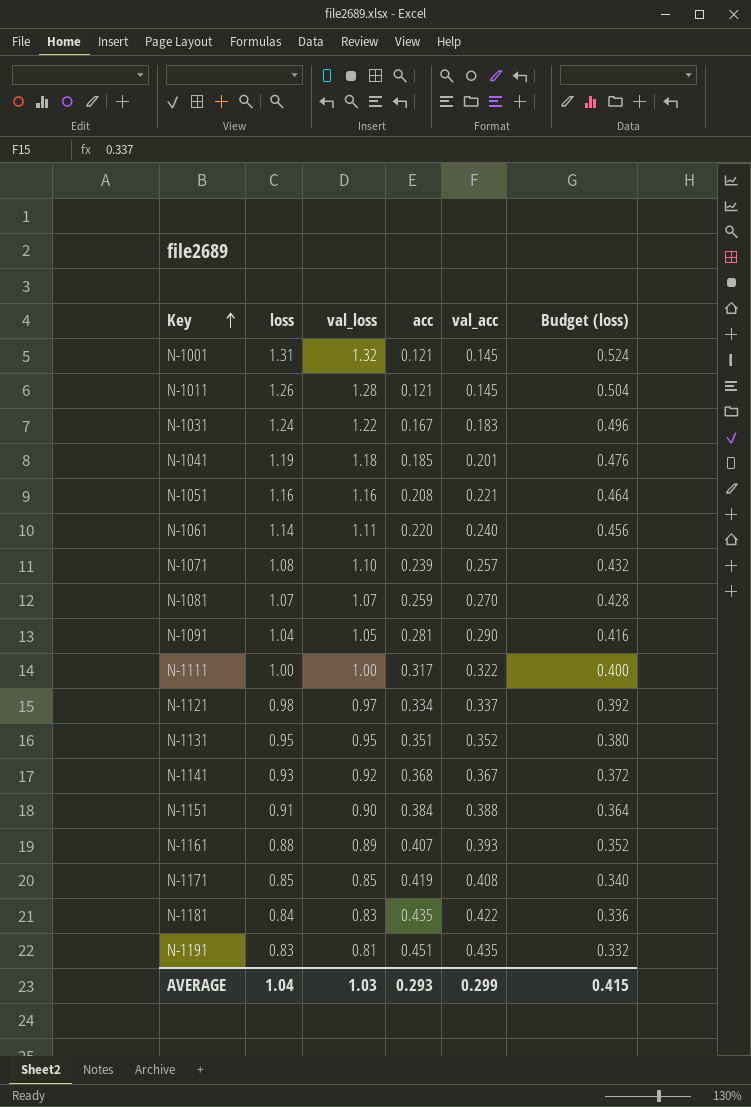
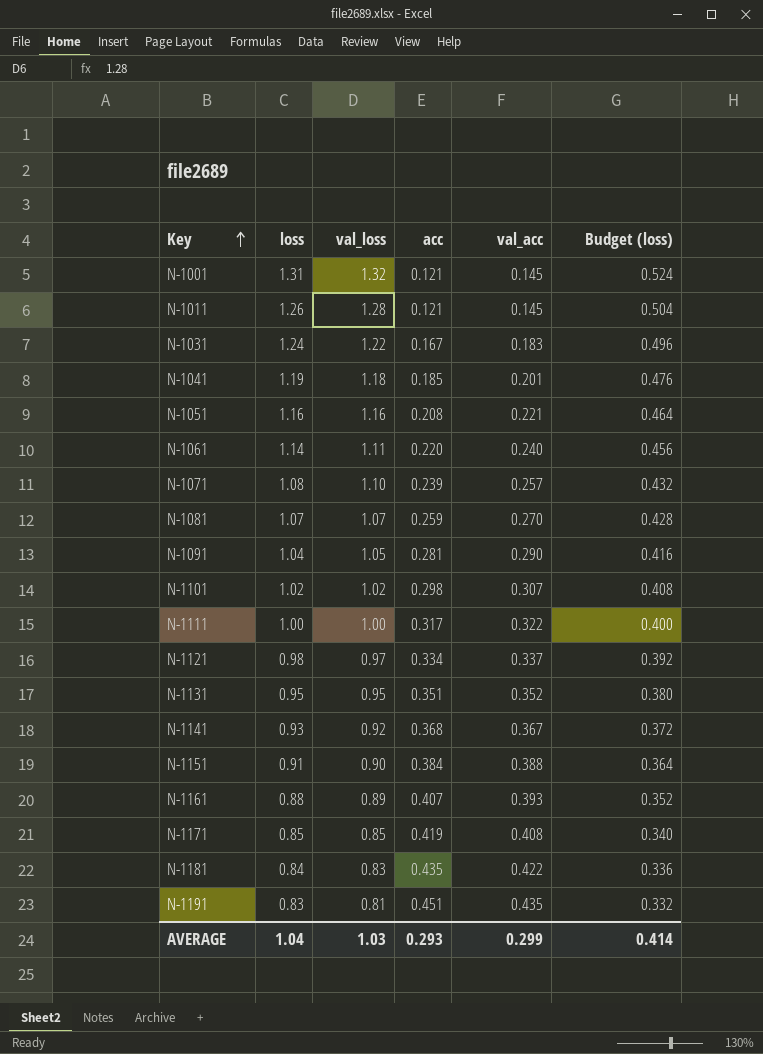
row N-1101: none -> 1.02 | 1.02 | 0.298 | 0.307 | 0.408
AVERAGE | Budget (loss): 0.415 -> 0.414

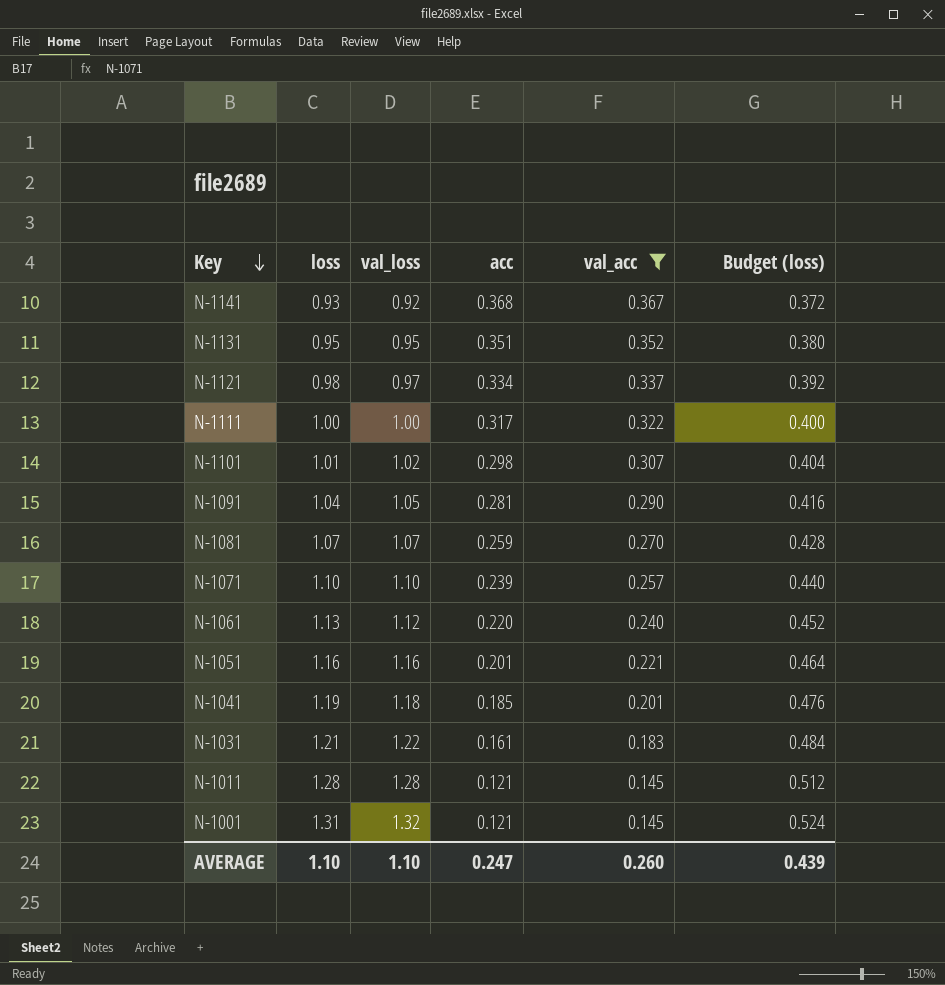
filter: none -> val_acc <= 0.367
row order: Key ascending -> Key descending
N-1101 | loss: 1.02 -> 1.01
N-1101 | Budget (loss): 0.408 -> 0.404
N-1071 | loss: 1.08 -> 1.10
N-1071 | Budget (loss): 0.432 -> 0.440
N-1061 | loss: 1.14 -> 1.13
N-1061 | val_loss: 1.11 -> 1.12
N-1061 | Budget (loss): 0.456 -> 0.452
N-1051 | acc: 0.208 -> 0.201
N-1031 | loss: 1.24 -> 1.21
N-1031 | acc: 0.167 -> 0.161
N-1031 | Budget (loss): 0.496 -> 0.484
N-1011 | loss: 1.26 -> 1.28
N-1011 | Budget (loss): 0.504 -> 0.512
AVERAGE | loss: 1.04 -> 1.10
AVERAGE | val_loss: 1.03 -> 1.10
AVERAGE | acc: 0.293 -> 0.247
AVERAGE | val_acc: 0.299 -> 0.260
AVERAGE | Budget (loss): 0.414 -> 0.439

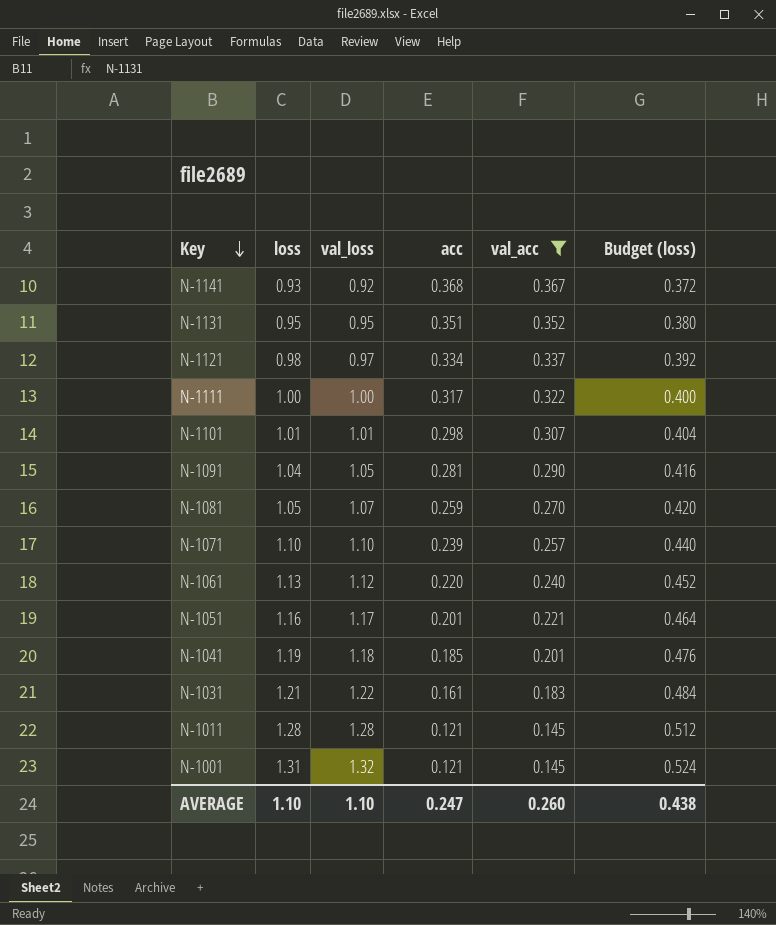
N-1101 | val_loss: 1.02 -> 1.01
N-1081 | loss: 1.07 -> 1.05
N-1081 | Budget (loss): 0.428 -> 0.420
N-1051 | val_loss: 1.16 -> 1.17
AVERAGE | Budget (loss): 0.439 -> 0.438

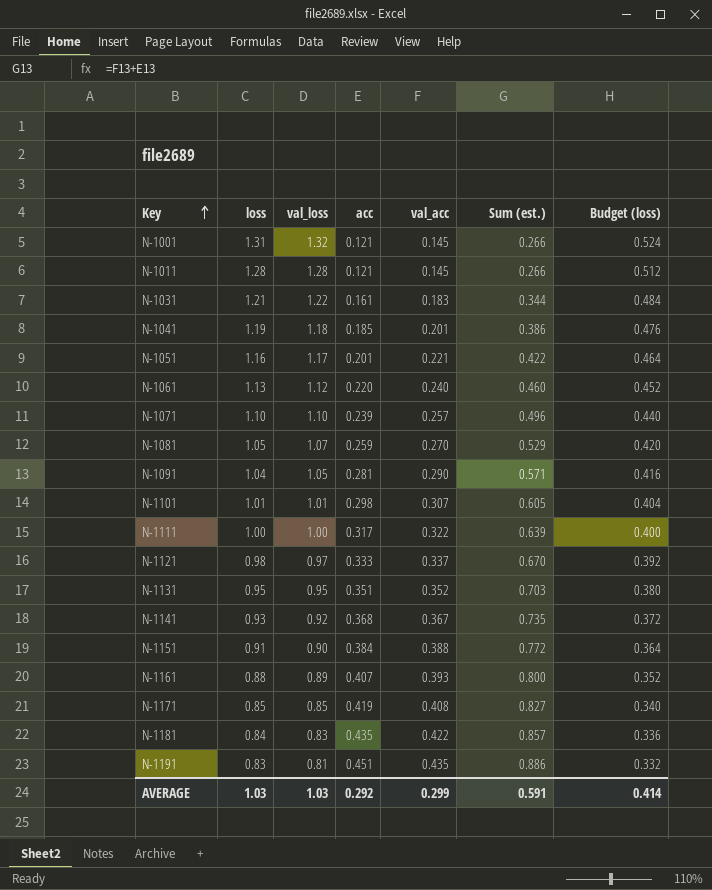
filter: val_acc <= 0.367 -> none
row order: Key descending -> Key ascending
column Sum (est.) | formula: none -> [acc] + [val_acc]
N-1121 | acc: 0.334 -> 0.333
AVERAGE | loss: 1.10 -> 1.03
AVERAGE | val_loss: 1.10 -> 1.03
AVERAGE | acc: 0.247 -> 0.292
AVERAGE | val_acc: 0.260 -> 0.299
AVERAGE | Budget (loss): 0.438 -> 0.414

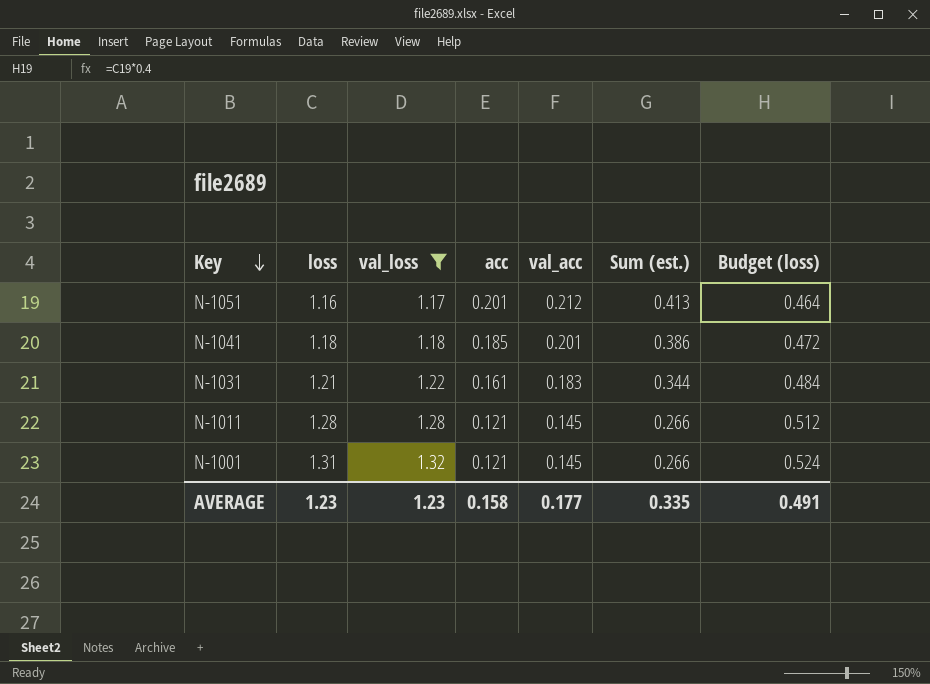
filter: none -> val_loss >= 1.17
row order: Key ascending -> Key descending
N-1051 | val_acc: 0.221 -> 0.212
N-1051 | Sum (est.): 0.422 -> 0.413
N-1041 | loss: 1.19 -> 1.18
N-1041 | Budget (loss): 0.476 -> 0.472
AVERAGE | loss: 1.03 -> 1.23
AVERAGE | val_loss: 1.03 -> 1.23
AVERAGE | acc: 0.292 -> 0.158
AVERAGE | val_acc: 0.299 -> 0.177
AVERAGE | Sum (est.): 0.591 -> 0.335
AVERAGE | Budget (loss): 0.414 -> 0.491

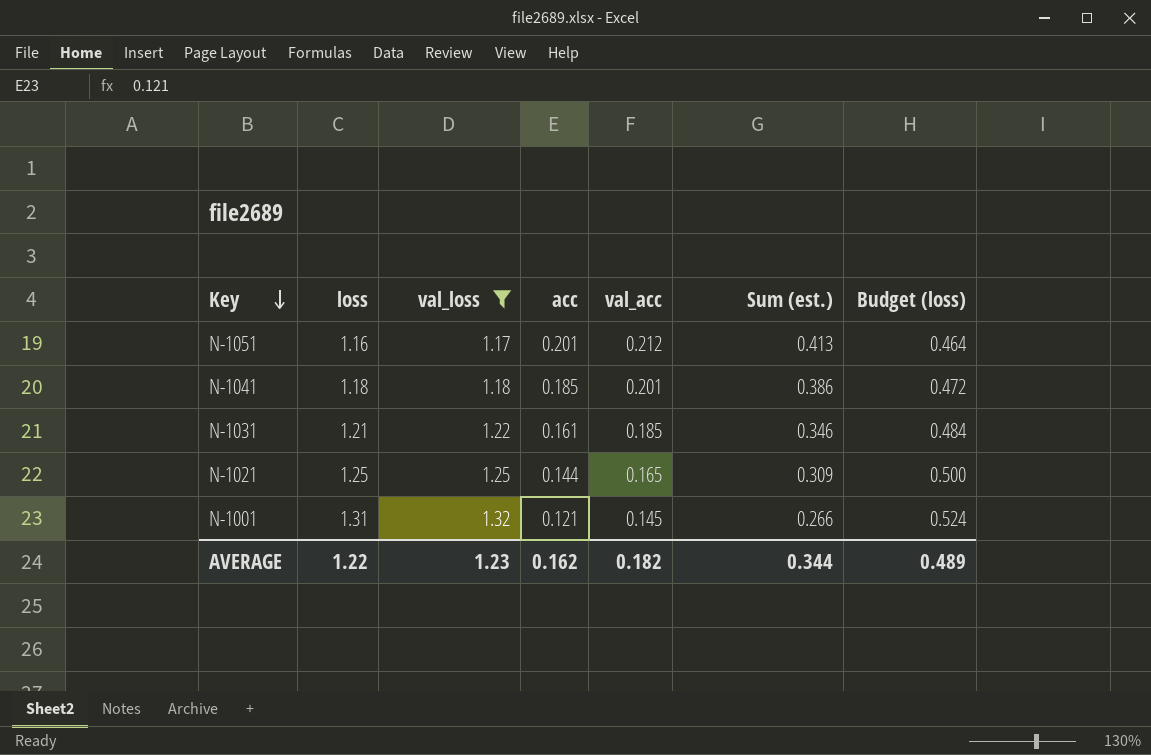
row N-1011: 1.28 | 1.28 | 0.121 | 0.145 | 0.266 | 0.512 -> none
N-1031 | val_acc: 0.183 -> 0.185
N-1031 | Sum (est.): 0.344 -> 0.346
row N-1021: none -> 1.25 | 1.25 | 0.144 | 0.165 | 0.309 | 0.500
AVERAGE | loss: 1.23 -> 1.22
AVERAGE | acc: 0.158 -> 0.162
AVERAGE | val_acc: 0.177 -> 0.182
AVERAGE | Sum (est.): 0.335 -> 0.344
AVERAGE | Budget (loss): 0.491 -> 0.489

